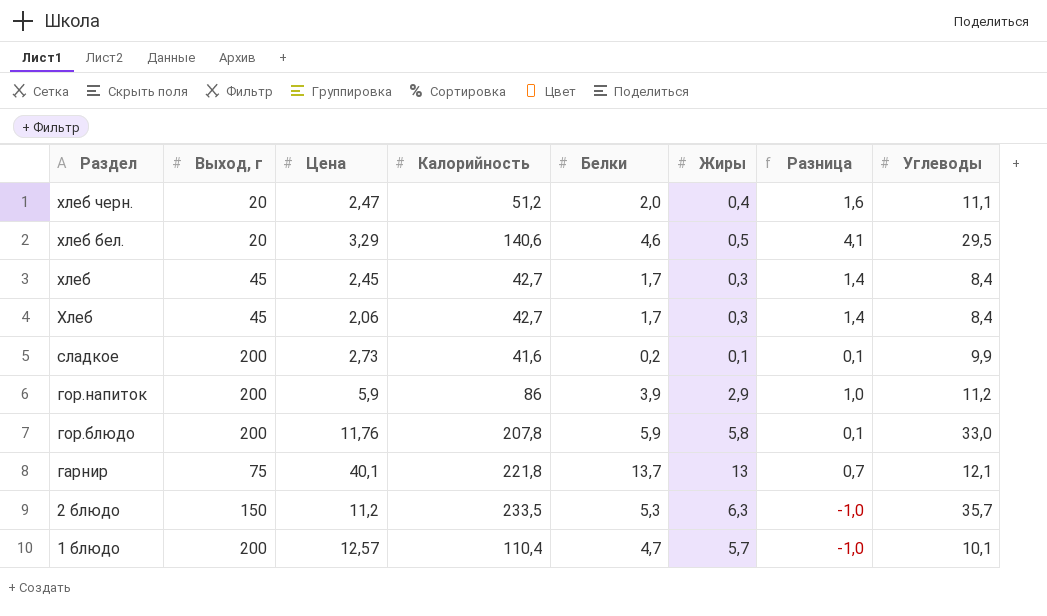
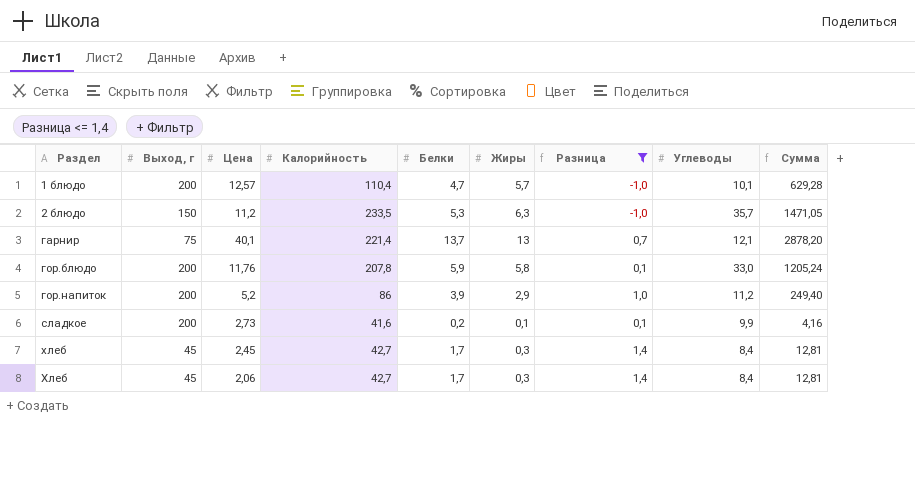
filter: none -> Разница <= 1,4
row order: Раздел descending -> Раздел ascending
column Сумма | formula: none -> [Калорийность] * [Жиры]
гарнир | Калорийность: 221,8 -> 221,4
гор.напиток | Цена: 5,9 -> 5,2

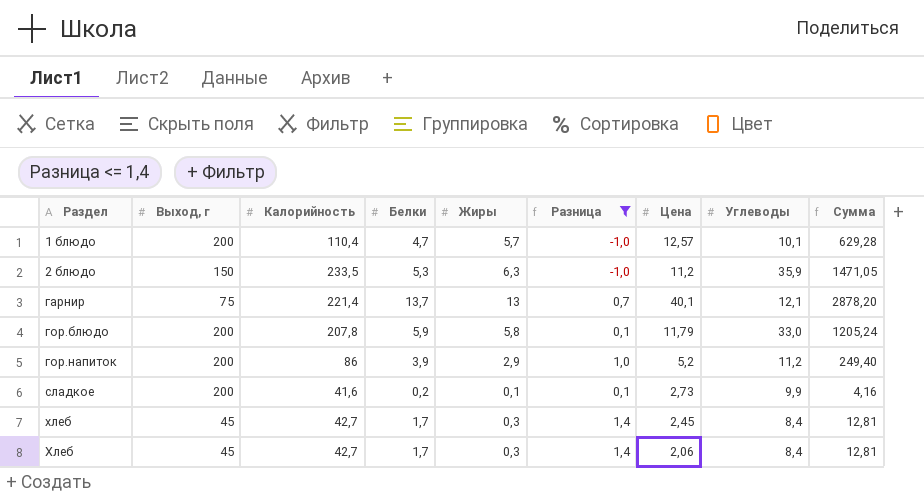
column Цена | position: 3 -> 7
2 блюдо | Углеводы: 35,7 -> 35,9
гор.блюдо | Цена: 11,76 -> 11,79

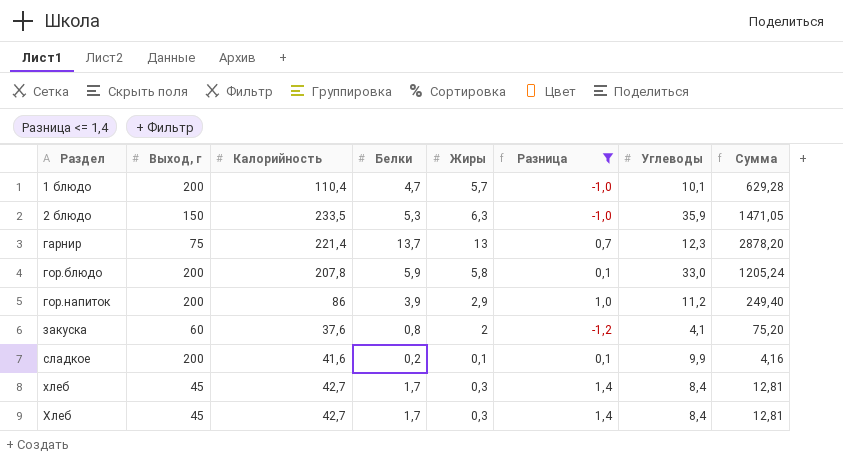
column Цена | position: 7 -> none
гарнир | Углеводы: 12,1 -> 12,3
row закуска: none -> 60 | 37,6 | 0,8 | 2 | -1,2 | 4,1 | 75,20

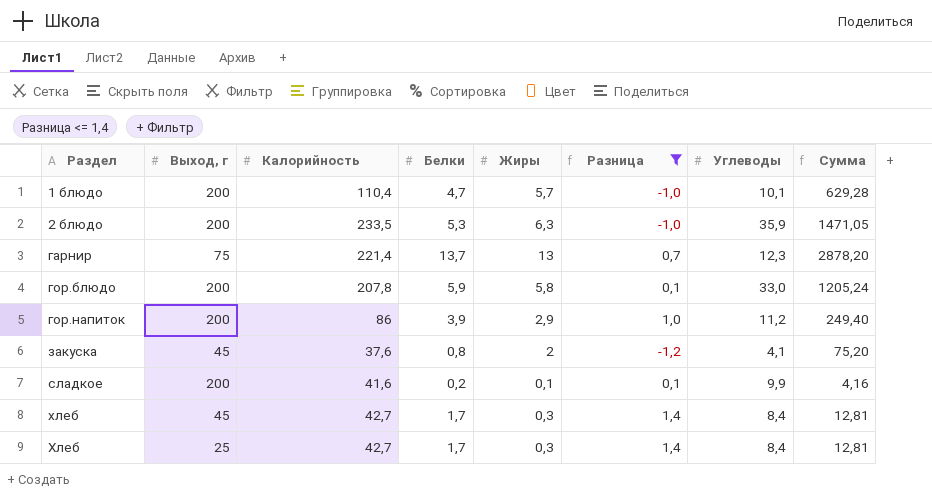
2 блюдо | Выход, г: 150 -> 200
закуска | Выход, г: 60 -> 45
Хлеб | Выход, г: 45 -> 25

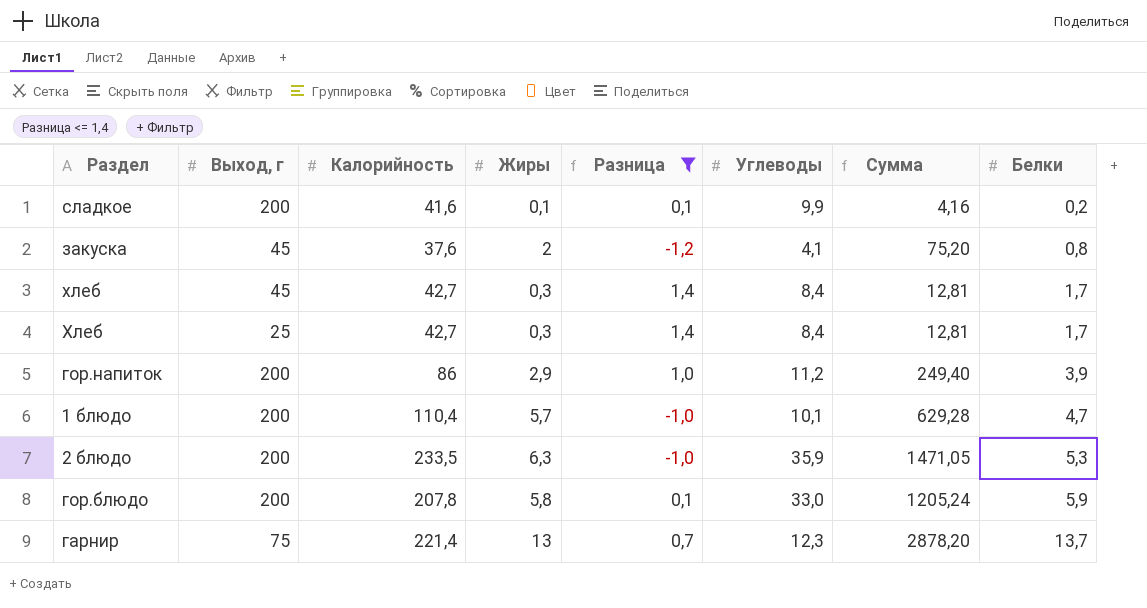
row order: Раздел ascending -> Белки ascending
column Белки | position: 4 -> 8

